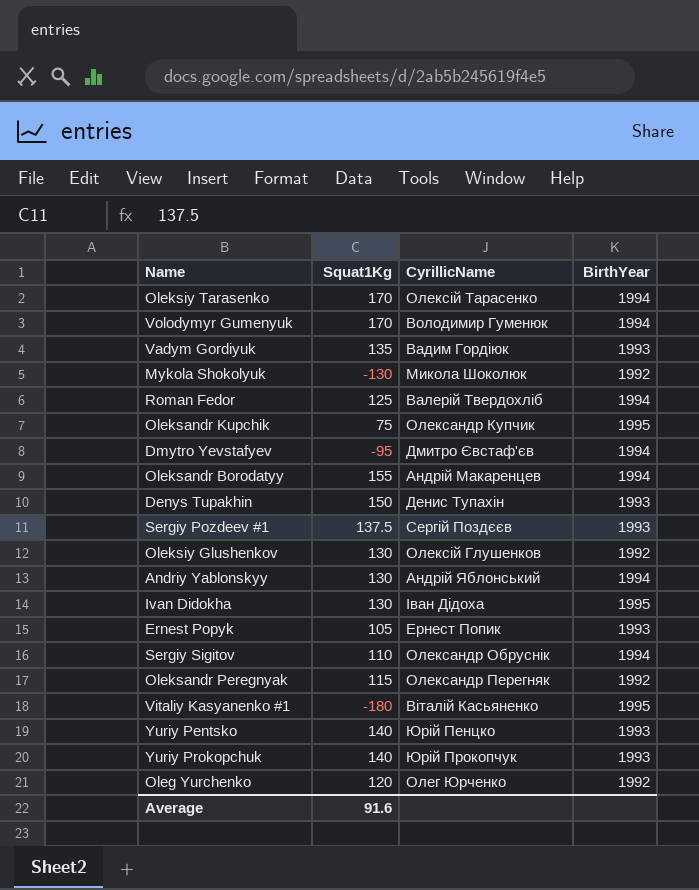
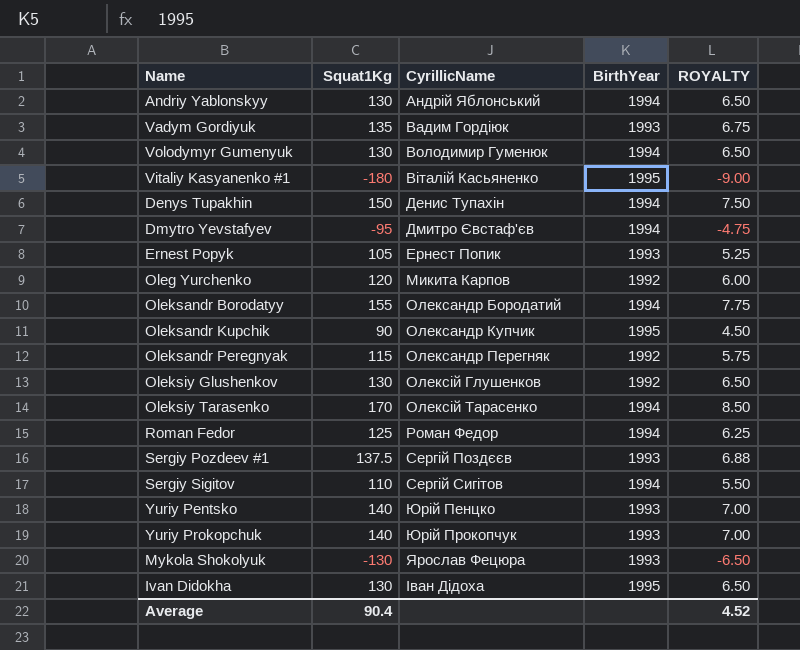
row order: none -> CyrillicName ascending
column ROYALTY | formula: none -> [Squat1Kg] * 0.05
Volodymyr Gumenyuk | Squat1Kg: 170 -> 130
Denys Tupakhin | BirthYear: 1993 -> 1994
Oleg Yurchenko | CyrillicName: Олег Юрченко -> Микита Карпов
Oleksandr Borodatyy | CyrillicName: Андрій Макаренцев -> Олександр Бородатий
Oleksandr Kupchik | Squat1Kg: 75 -> 90
Roman Fedor | CyrillicName: Валерій Твердохліб -> Роман Федор
Sergiy Sigitov | CyrillicName: Олександр Обруснік -> Сергій Сигітов
Mykola Shokolyuk | CyrillicName: Микола Шоколюк -> Ярослав Фецюра
Mykola Shokolyuk | BirthYear: 1992 -> 1993
Average | Squat1Kg: 91.6 -> 90.4

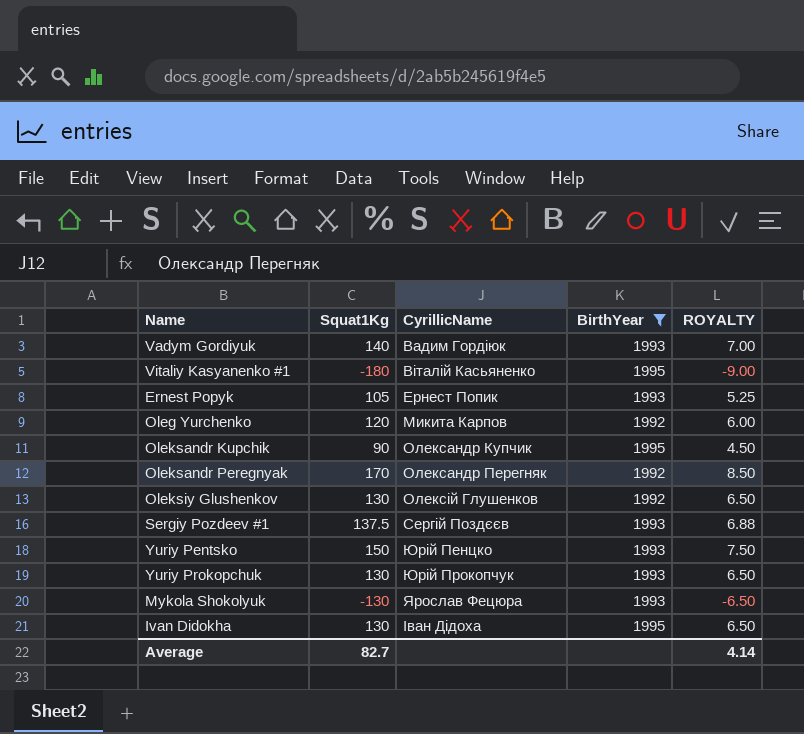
filter: none -> BirthYear != 1994
Vadym Gordiyuk | Squat1Kg: 135 -> 140
Vadym Gordiyuk | ROYALTY: 6.75 -> 7.00
Oleksandr Peregnyak | Squat1Kg: 115 -> 170
Oleksandr Peregnyak | ROYALTY: 5.75 -> 8.50
Yuriy Pentsko | Squat1Kg: 140 -> 150
Yuriy Pentsko | ROYALTY: 7.00 -> 7.50
Yuriy Prokopchuk | Squat1Kg: 140 -> 130
Yuriy Prokopchuk | ROYALTY: 7.00 -> 6.50
Average | Squat1Kg: 90.4 -> 82.7
Average | ROYALTY: 4.52 -> 4.14

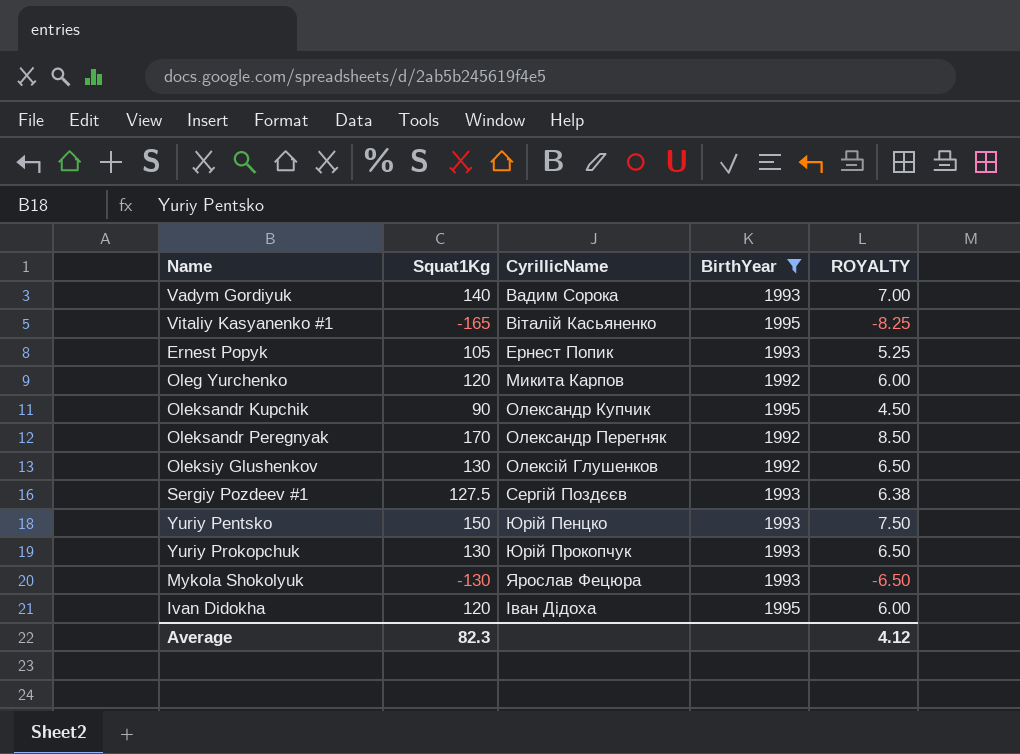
Vadym Gordiyuk | CyrillicName: Вадим Гордіюк -> Вадим Сорока
Vitaliy Kasyanenko #1 | Squat1Kg: -180 -> -165
Vitaliy Kasyanenko #1 | ROYALTY: -9.00 -> -8.25
Sergiy Pozdeev #1 | Squat1Kg: 137.5 -> 127.5
Sergiy Pozdeev #1 | ROYALTY: 6.88 -> 6.38
Ivan Didokha | Squat1Kg: 130 -> 120
Ivan Didokha | ROYALTY: 6.50 -> 6.00
Average | Squat1Kg: 82.7 -> 82.3
Average | ROYALTY: 4.14 -> 4.12

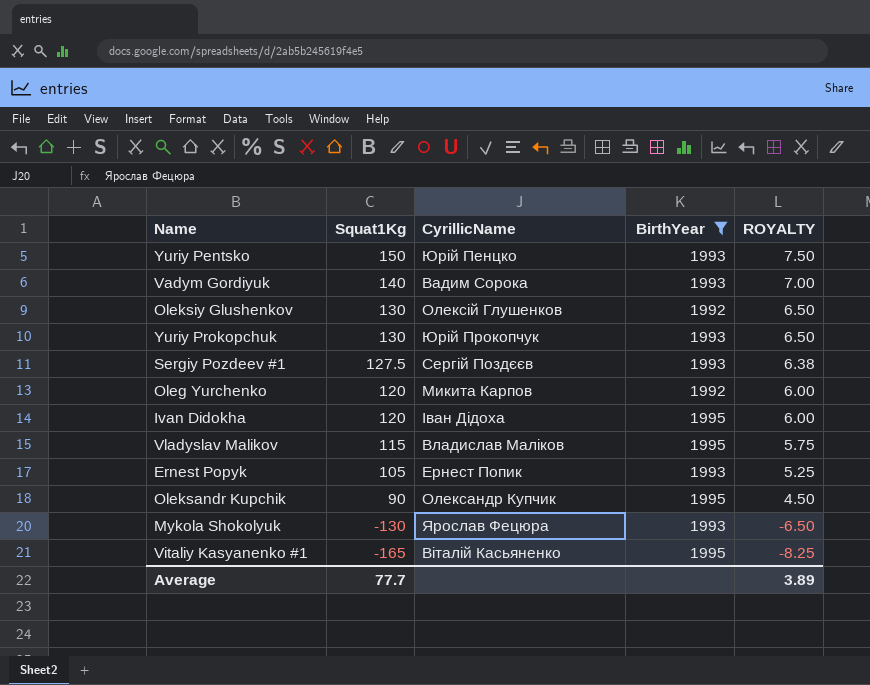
row order: CyrillicName ascending -> Squat1Kg descending
row Oleksandr Peregnyak: 170 | Олександр Перегняк | 1992 | 8.50 -> none
row Vladyslav Malikov: none -> 115 | Владислав Маліков | 1995 | 5.75
Average | Squat1Kg: 82.3 -> 77.7
Average | ROYALTY: 4.12 -> 3.89

